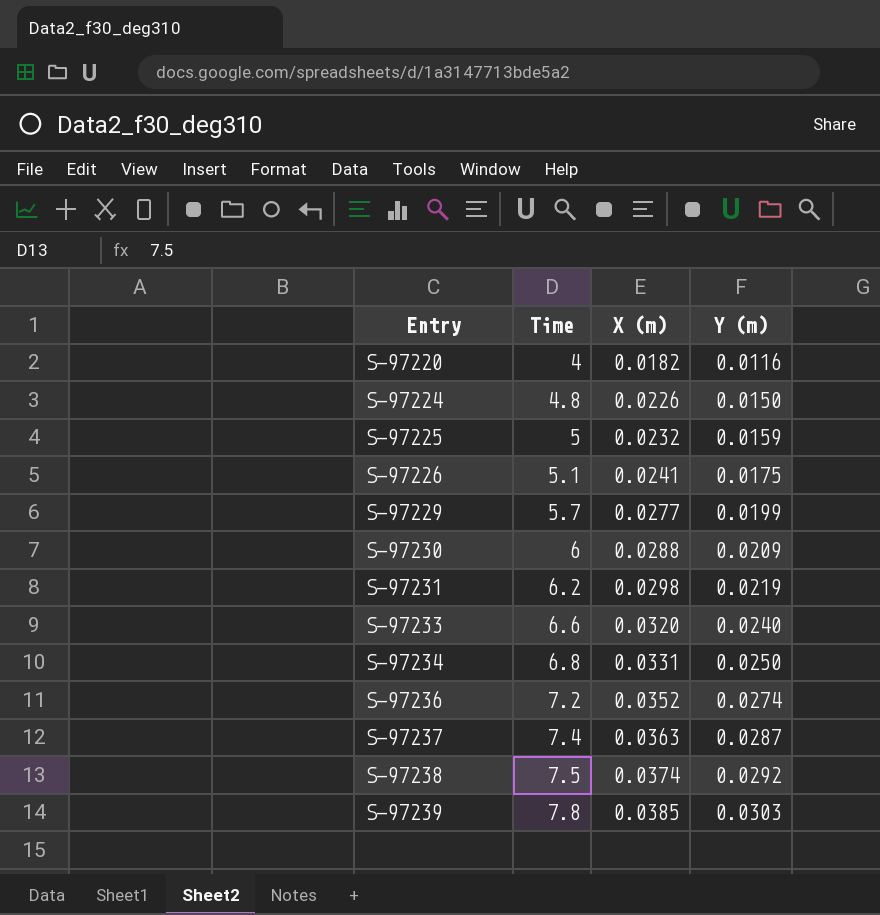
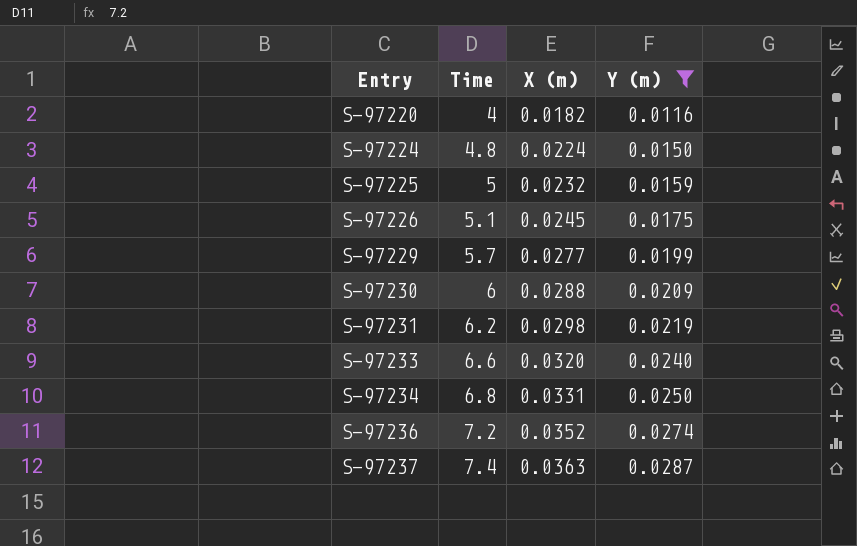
filter: none -> Y (m) <= 0.0287
S-97224 | X (m): 0.0226 -> 0.0224
S-97226 | X (m): 0.0241 -> 0.0245

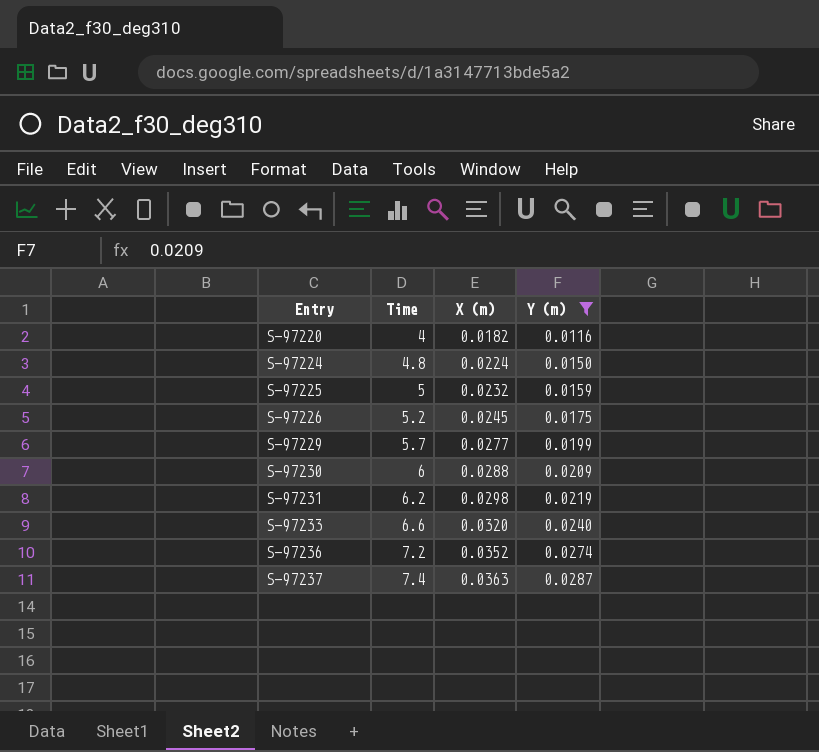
row S-97234: 6.8 | 0.0331 | 0.0250 -> none
S-97226 | Time: 5.1 -> 5.2

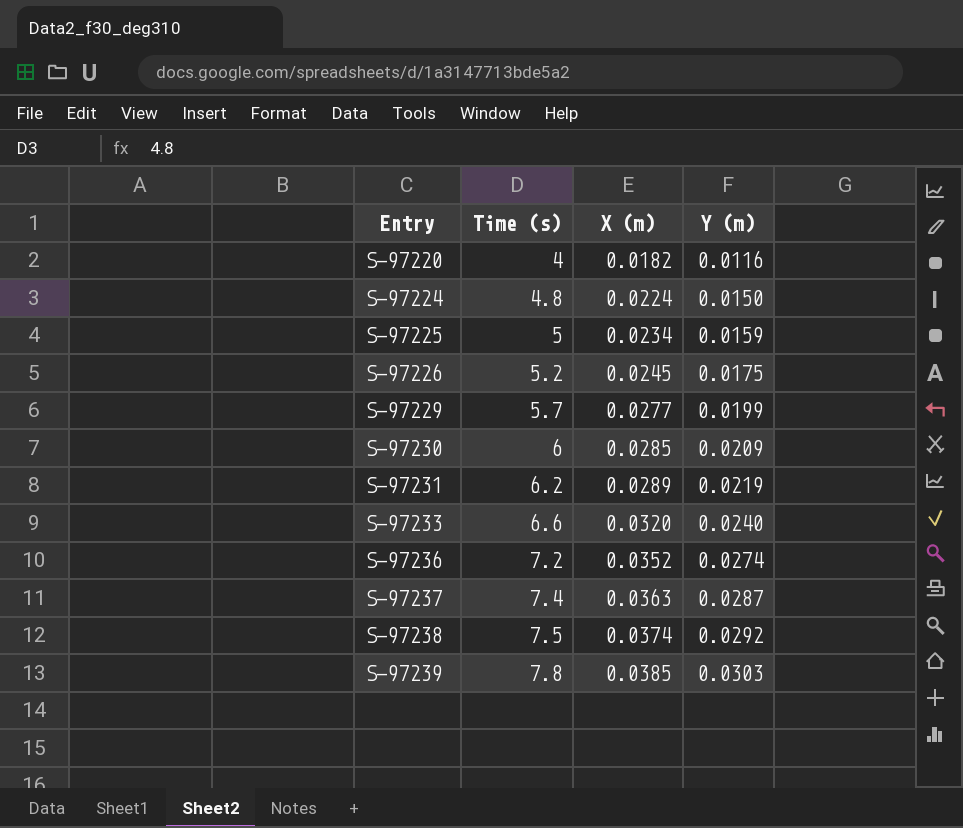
filter: Y (m) <= 0.0287 -> none
column name: Time -> Time (s)
S-97225 | X (m): 0.0232 -> 0.0234
S-97230 | X (m): 0.0288 -> 0.0285
S-97231 | X (m): 0.0298 -> 0.0289

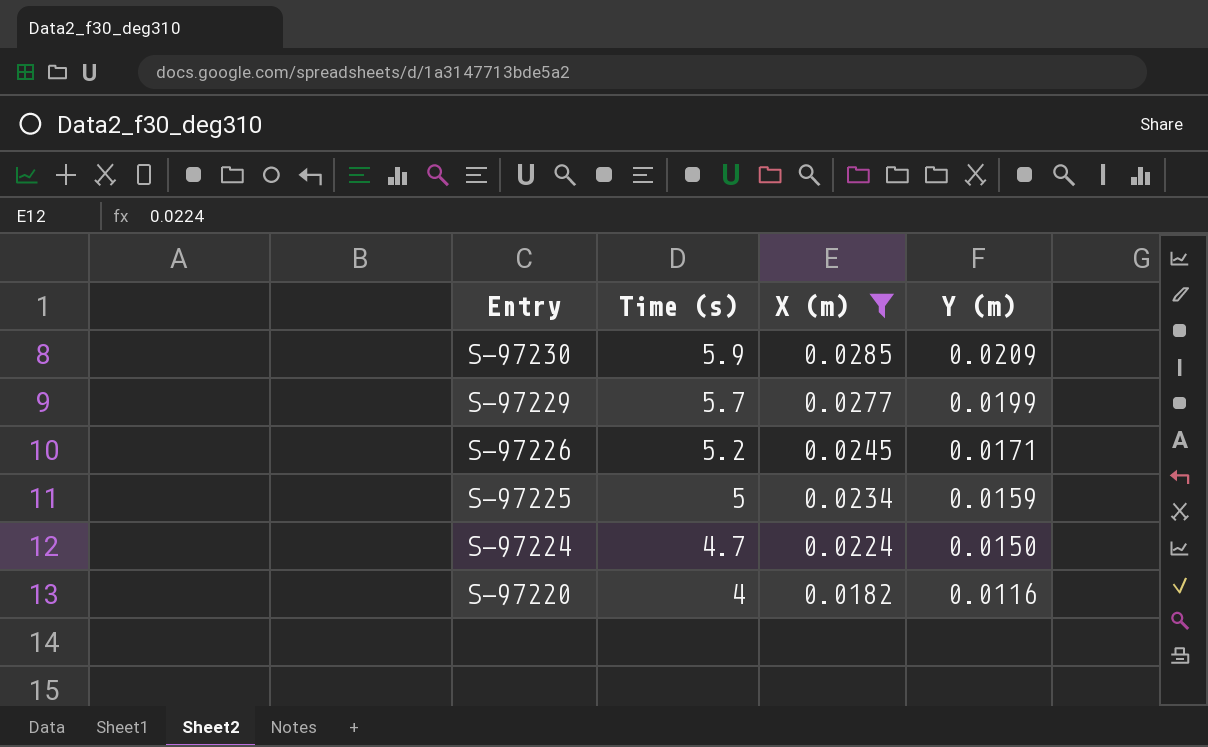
filter: none -> X (m) <= 0.0285
row order: Entry ascending -> Entry descending
S-97230 | Time (s): 6 -> 5.9
S-97226 | Y (m): 0.0175 -> 0.0171
S-97224 | Time (s): 4.8 -> 4.7

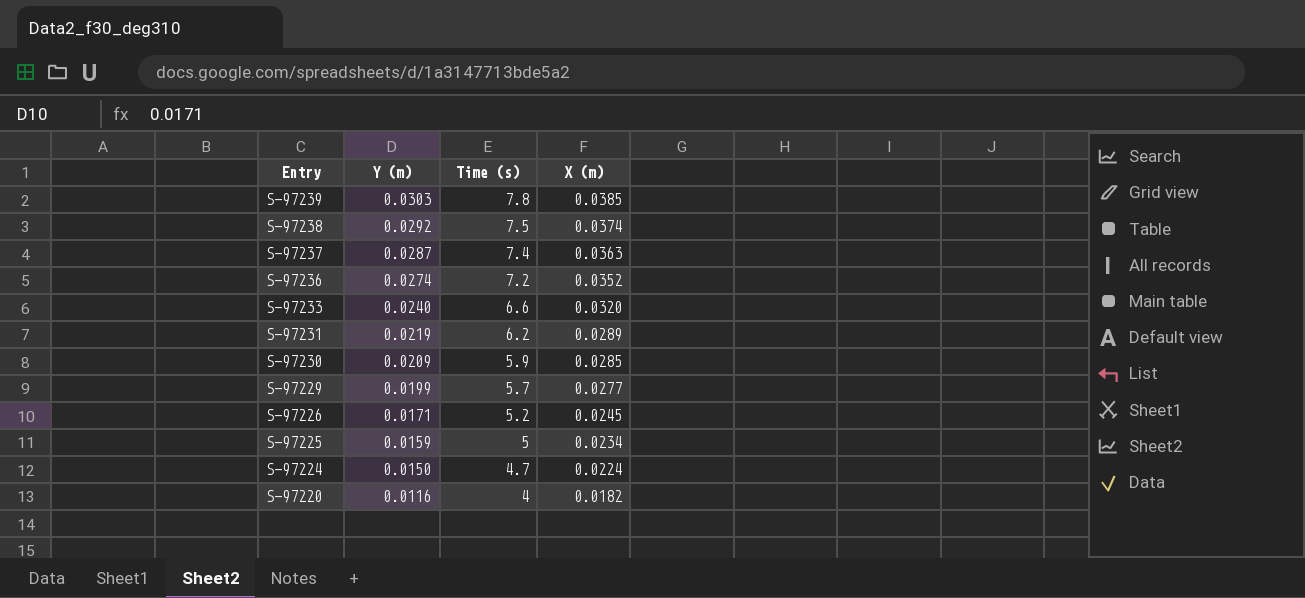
filter: X (m) <= 0.0285 -> none
column Y (m) | position: 4 -> 2

